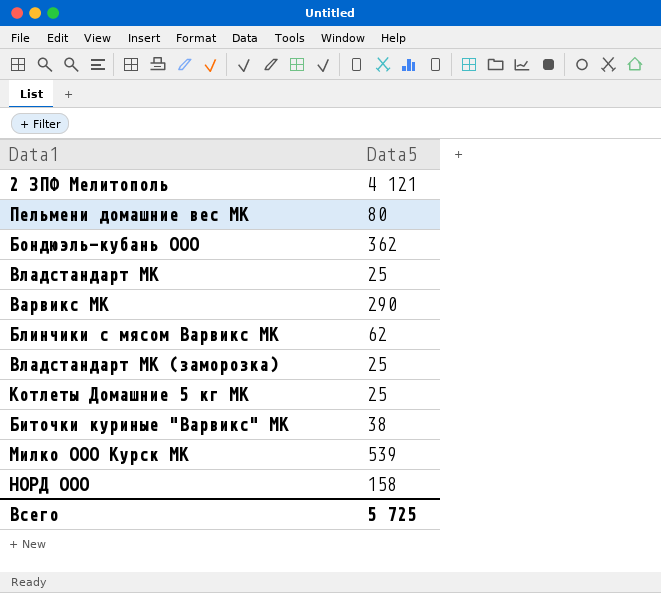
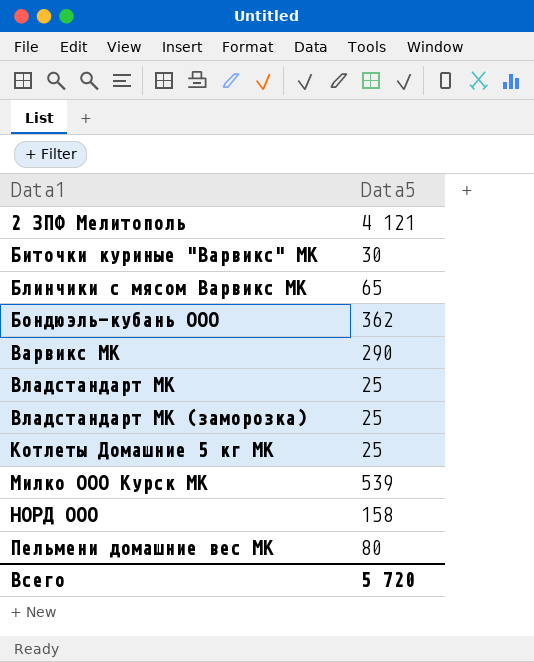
row order: none -> Data1 ascending
Биточки куриные "Варвикс" МК | Data5: 38 -> 30
Блинчики с мясом Варвикс МК | Data5: 62 -> 65
Всего | Data5: 5 725 -> 5 720

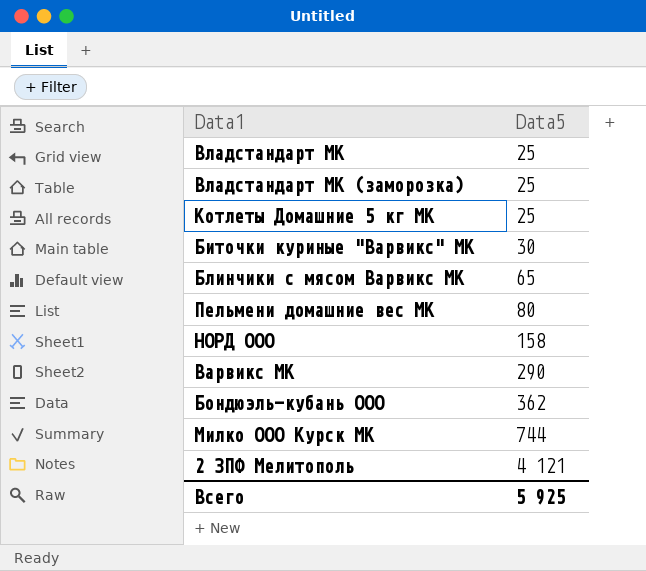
row order: Data1 ascending -> Data5 ascending
Милко ООО Курск МК | Data5: 539 -> 744
Всего | Data5: 5 720 -> 5 925

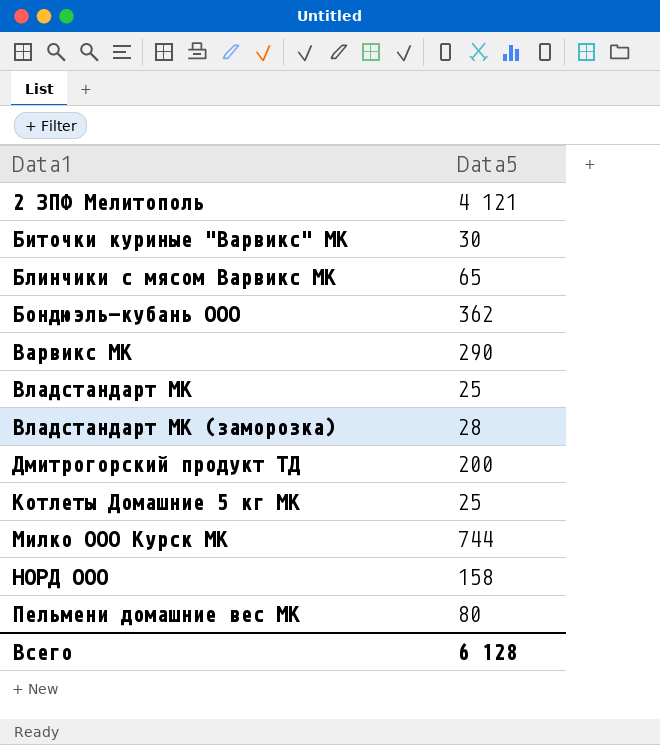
row order: Data5 ascending -> Data1 ascending
Владстандарт МК (заморозка) | Data5: 25 -> 28
row Дмитрогорский продукт ТД: none -> 200
Всего | Data5: 5 925 -> 6 128

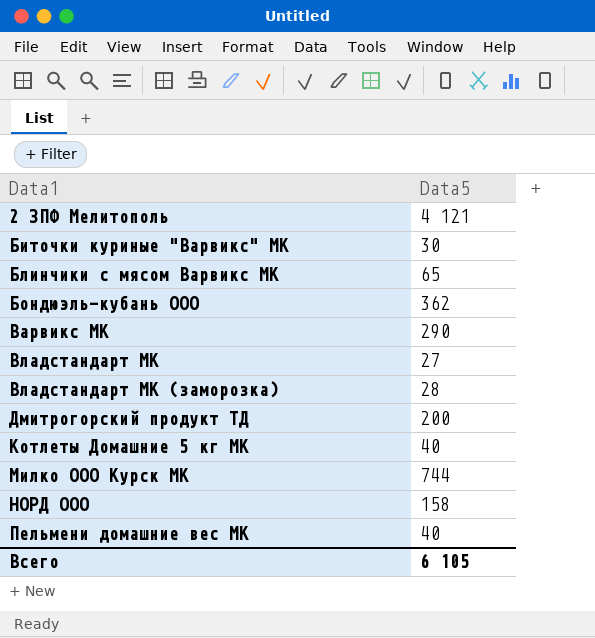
Владстандарт МК | Data5: 25 -> 27
Котлеты Домашние 5 кг МК | Data5: 25 -> 40
Пельмени домашние вес МК | Data5: 80 -> 40
Всего | Data5: 6 128 -> 6 105

